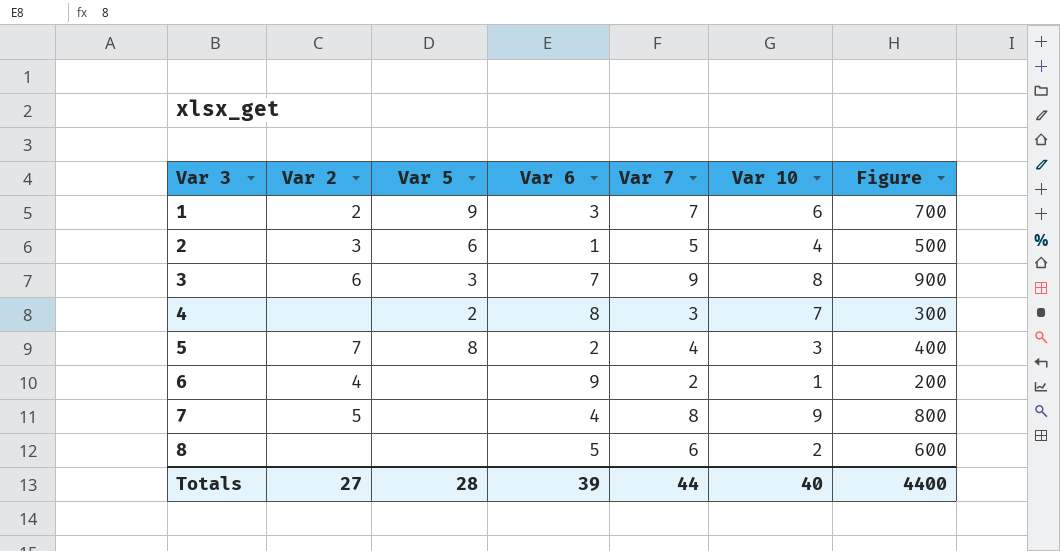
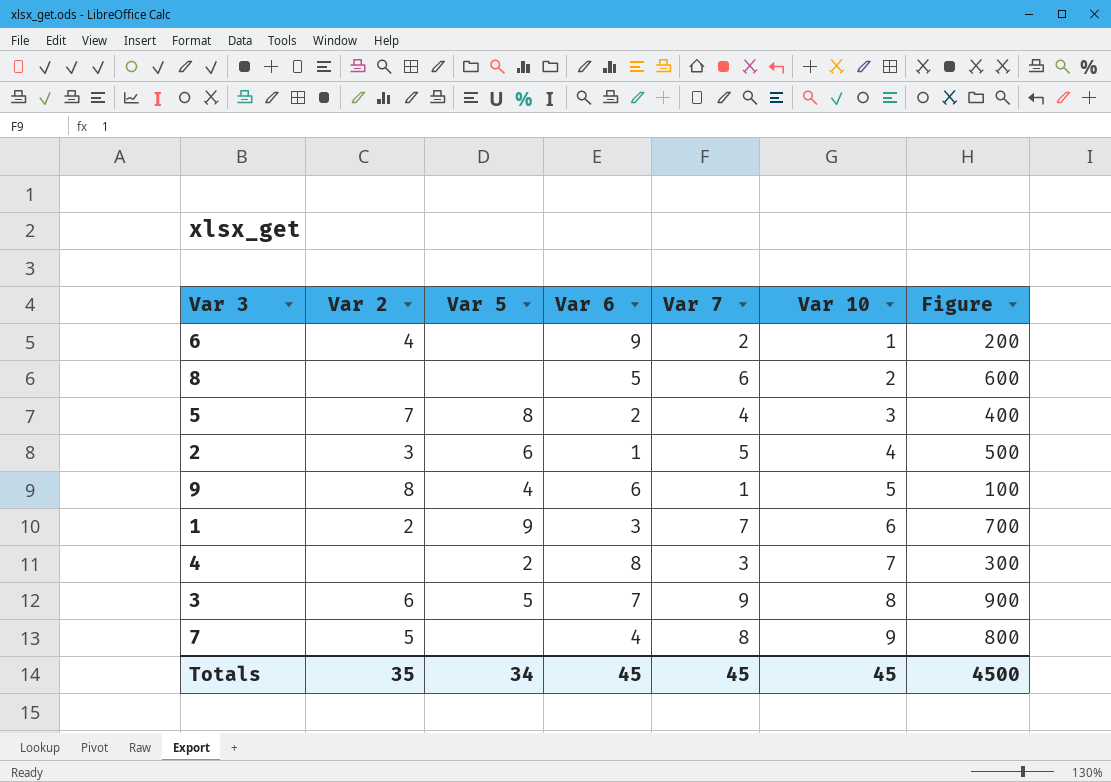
row order: Var 3 ascending -> Var 10 ascending
row 9: none -> 8 | 4 | 6 | 1 | 5 | 100
3 | Var 5: 3 -> 5
Totals | Var 2: 27 -> 35
Totals | Var 5: 28 -> 34
Totals | Var 6: 39 -> 45
Totals | Var 7: 44 -> 45
Totals | Var 10: 40 -> 45
Totals | Figure: 4400 -> 4500

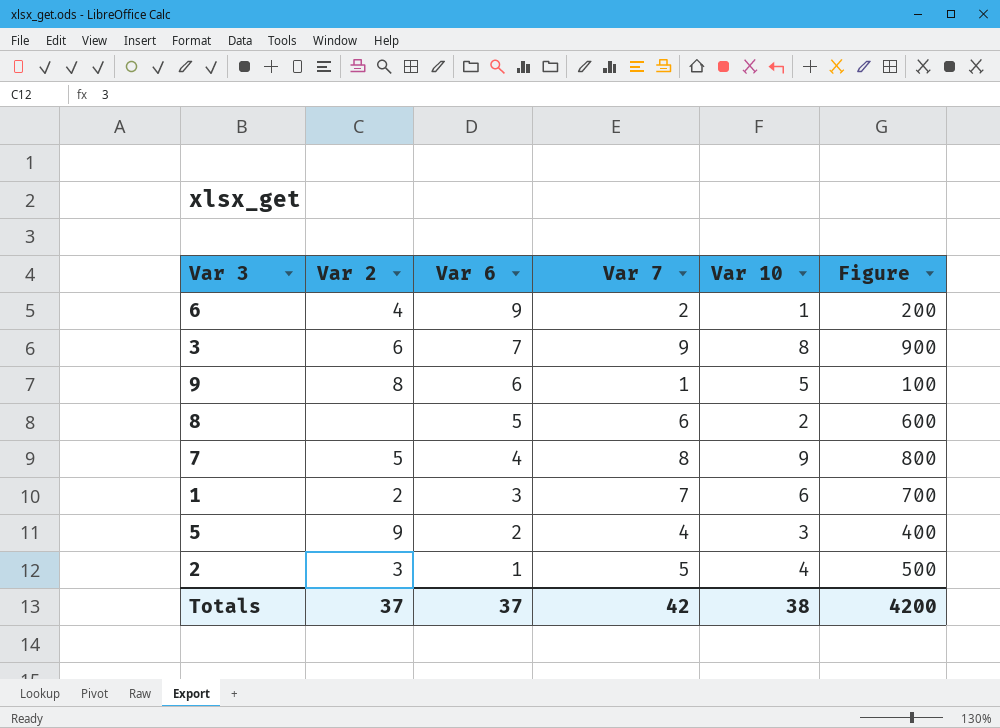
row order: Var 10 ascending -> Var 6 descending
column Var 5 | position: 3 -> none
row 4: none | 2 | 8 | 3 | 7 | 300 -> none
5 | Var 2: 7 -> 9
Totals | Var 2: 35 -> 37
Totals | Var 6: 45 -> 37
Totals | Var 7: 45 -> 42
Totals | Var 10: 45 -> 38
Totals | Figure: 4500 -> 4200

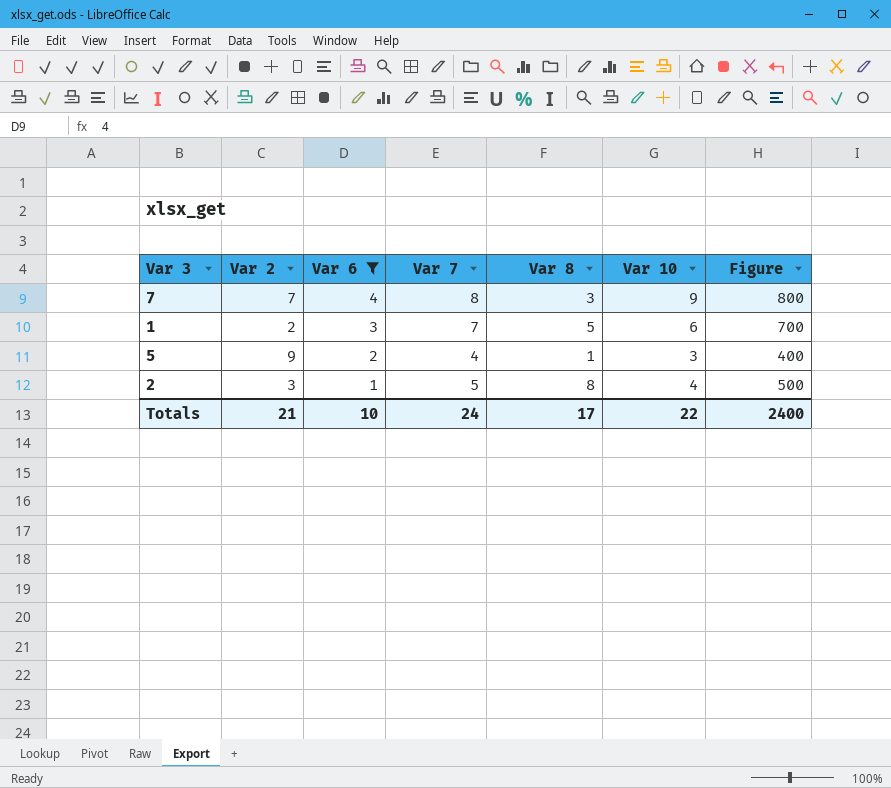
filter: none -> Var 6 <= 4
column Var 8 | position: none -> 5
7 | Var 2: 5 -> 7
Totals | Var 2: 37 -> 21
Totals | Var 6: 37 -> 10
Totals | Var 7: 42 -> 24
Totals | Var 10: 38 -> 22
Totals | Figure: 4200 -> 2400

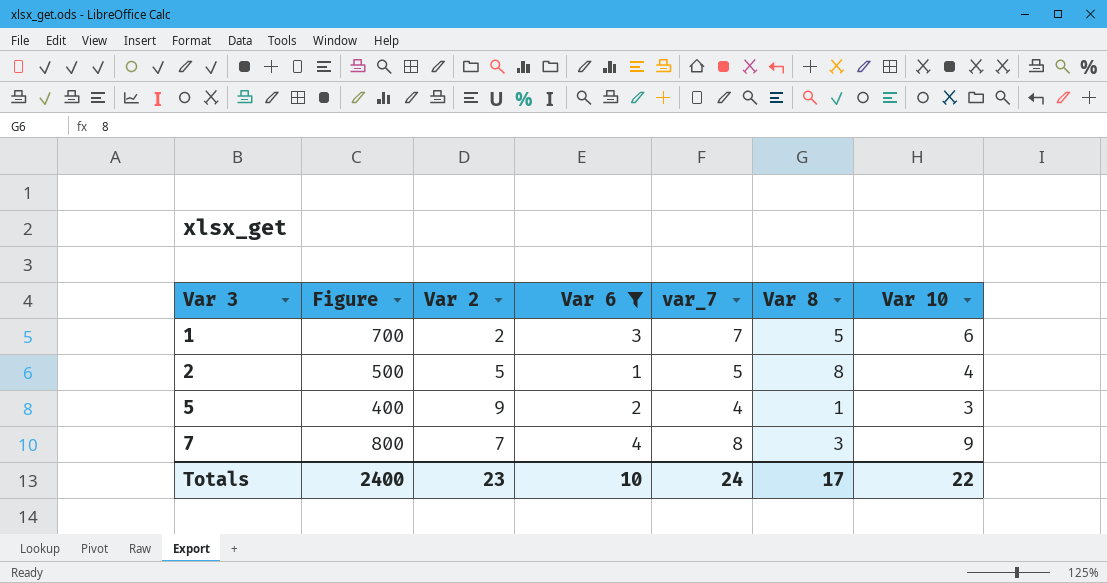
row order: Var 6 descending -> Var 3 ascending
column Figure | position: 7 -> 2
column name: Var 7 -> var_7
2 | Var 2: 3 -> 5
Totals | Var 2: 21 -> 23

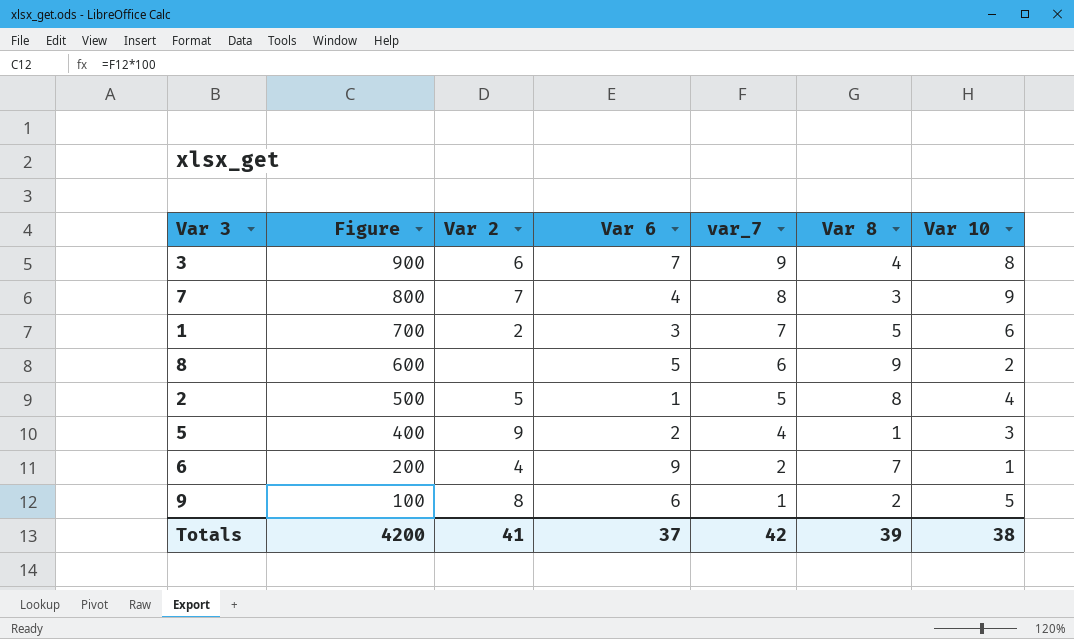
filter: Var 6 <= 4 -> none
row order: Var 3 ascending -> Figure descending
Totals | Figure: 2400 -> 4200
Totals | Var 2: 23 -> 41
Totals | Var 6: 10 -> 37
Totals | var_7: 24 -> 42
Totals | Var 8: 17 -> 39
Totals | Var 10: 22 -> 38

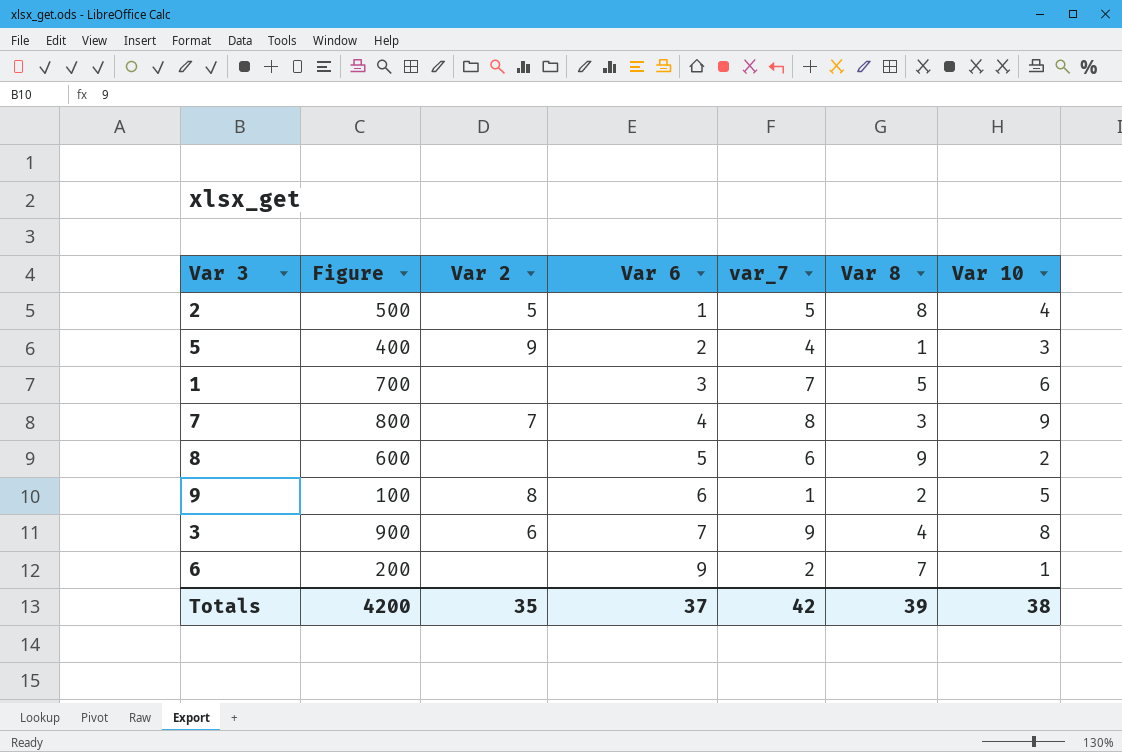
row order: Figure descending -> Var 6 ascending
1 | Var 2: 2 -> none
6 | Var 2: 4 -> none
Totals | Var 2: 41 -> 35

